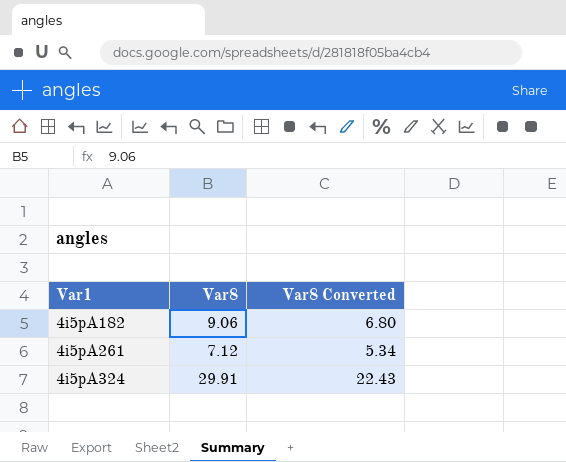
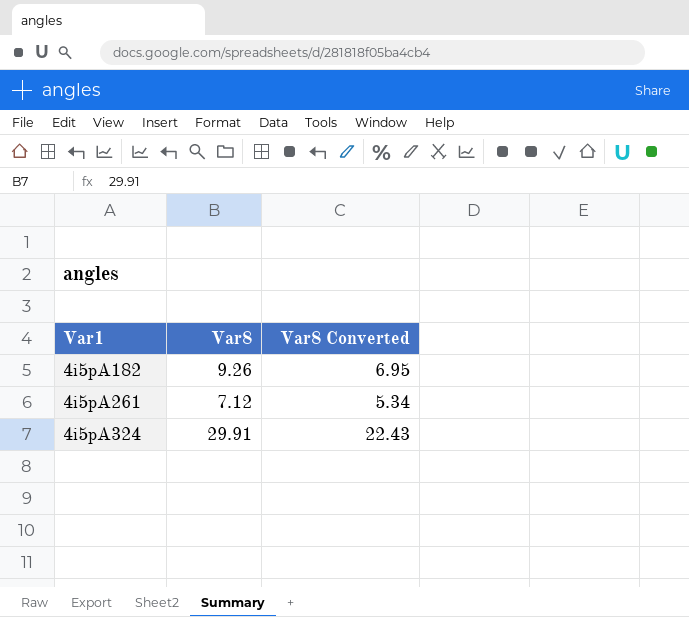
4i5pA182 | Var8: 9.06 -> 9.26
4i5pA182 | Var8 Converted: 6.80 -> 6.95

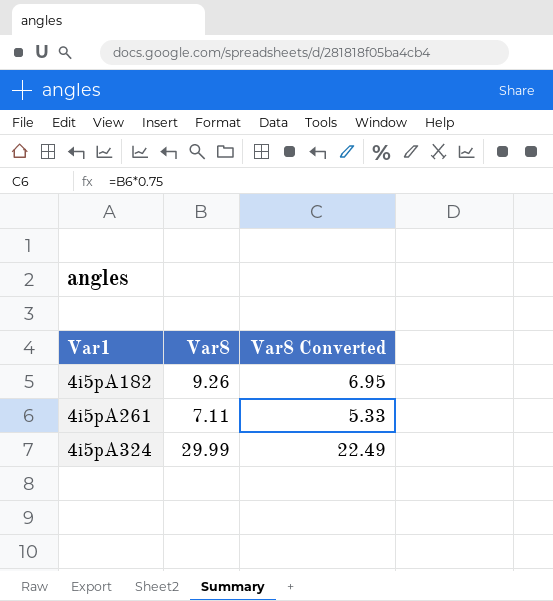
4i5pA261 | Var8: 7.12 -> 7.11
4i5pA261 | Var8 Converted: 5.34 -> 5.33
4i5pA324 | Var8: 29.91 -> 29.99
4i5pA324 | Var8 Converted: 22.43 -> 22.49

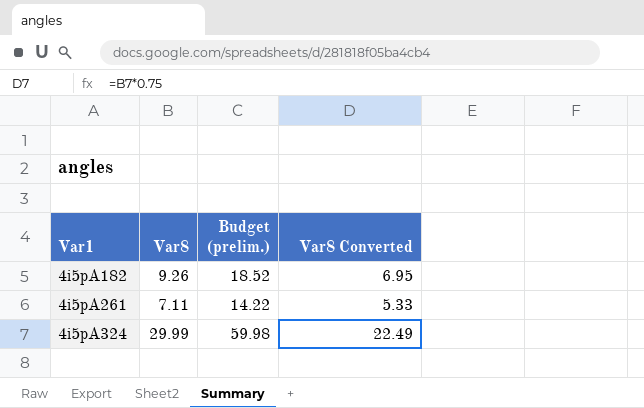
column Budget (prelim.) | formula: none -> [Var8] * 2

